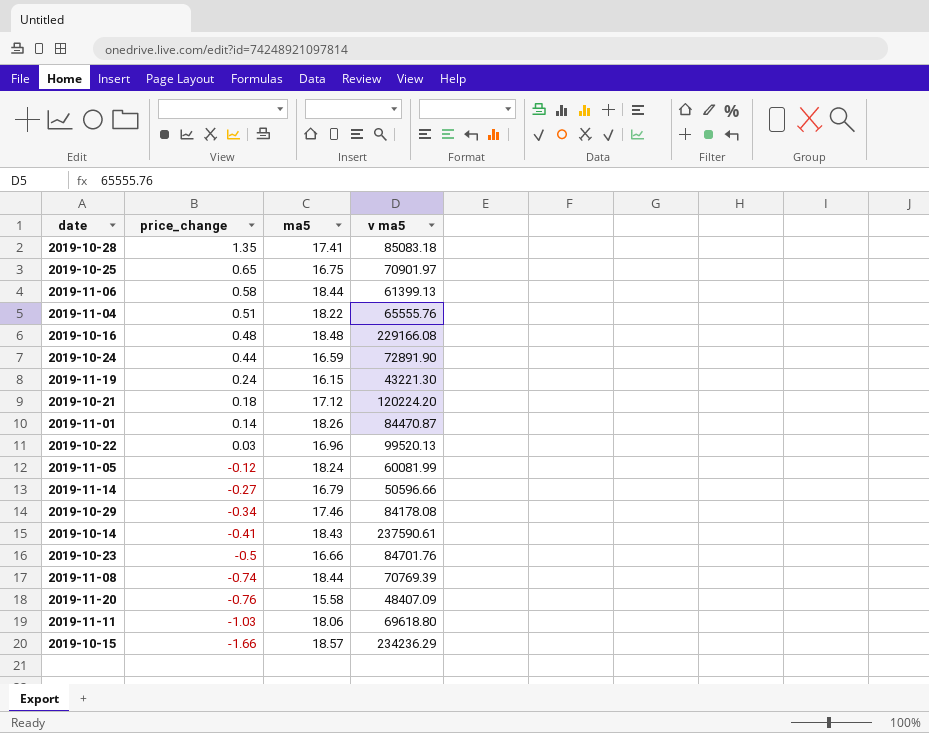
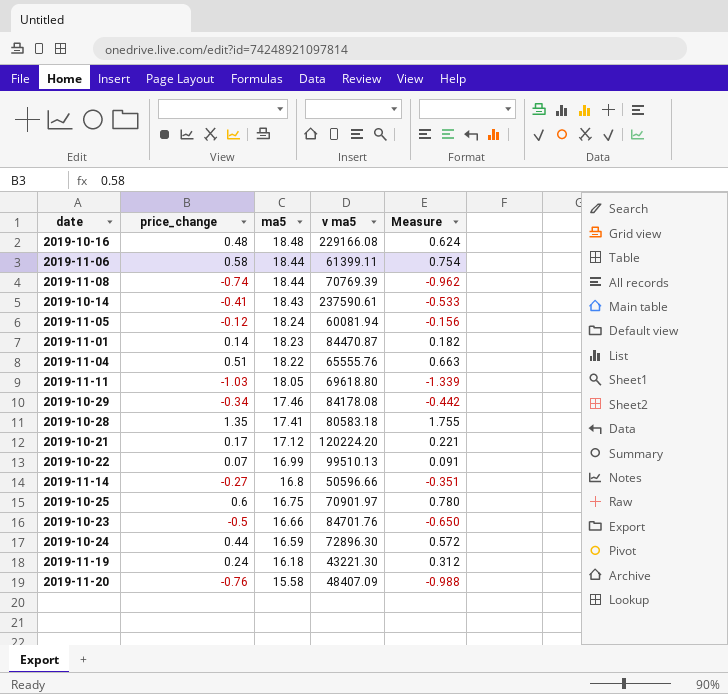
row order: price_change descending -> ma5 descending
column Measure | formula: none -> [price_change] * 1.3
row 2019-10-15: -1.66 | 18.57 | 234236.29 -> none
2019-11-06 | v ma5: 61399.13 -> 61399.11
2019-11-05 | v ma5: 60081.99 -> 60081.94
2019-11-01 | ma5: 18.26 -> 18.23
2019-11-11 | ma5: 18.06 -> 18.05
2019-10-28 | v ma5: 85083.18 -> 80583.18
2019-10-21 | price_change: 0.18 -> 0.17
2019-10-22 | price_change: 0.03 -> 0.07
2019-10-22 | ma5: 16.96 -> 16.99
2019-10-22 | v ma5: 99520.13 -> 99510.13
2019-11-14 | ma5: 16.79 -> 16.8
2019-10-25 | price_change: 0.65 -> 0.6
2019-10-24 | v ma5: 72891.90 -> 72896.30
2019-11-19 | ma5: 16.15 -> 16.18

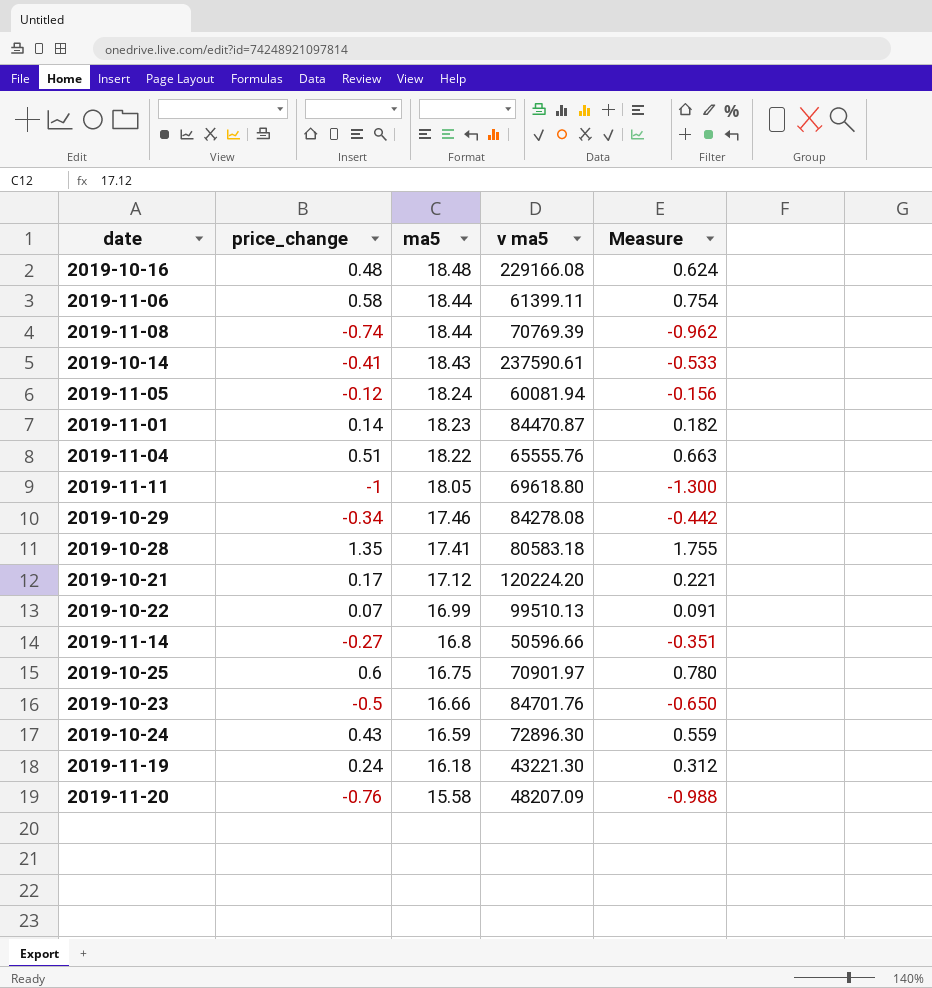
2019-11-11 | price_change: -1.03 -> -1
2019-11-11 | Measure: -1.339 -> -1.300
2019-10-29 | v ma5: 84178.08 -> 84278.08
2019-10-24 | price_change: 0.44 -> 0.43
2019-10-24 | Measure: 0.572 -> 0.559
2019-11-20 | v ma5: 48407.09 -> 48207.09

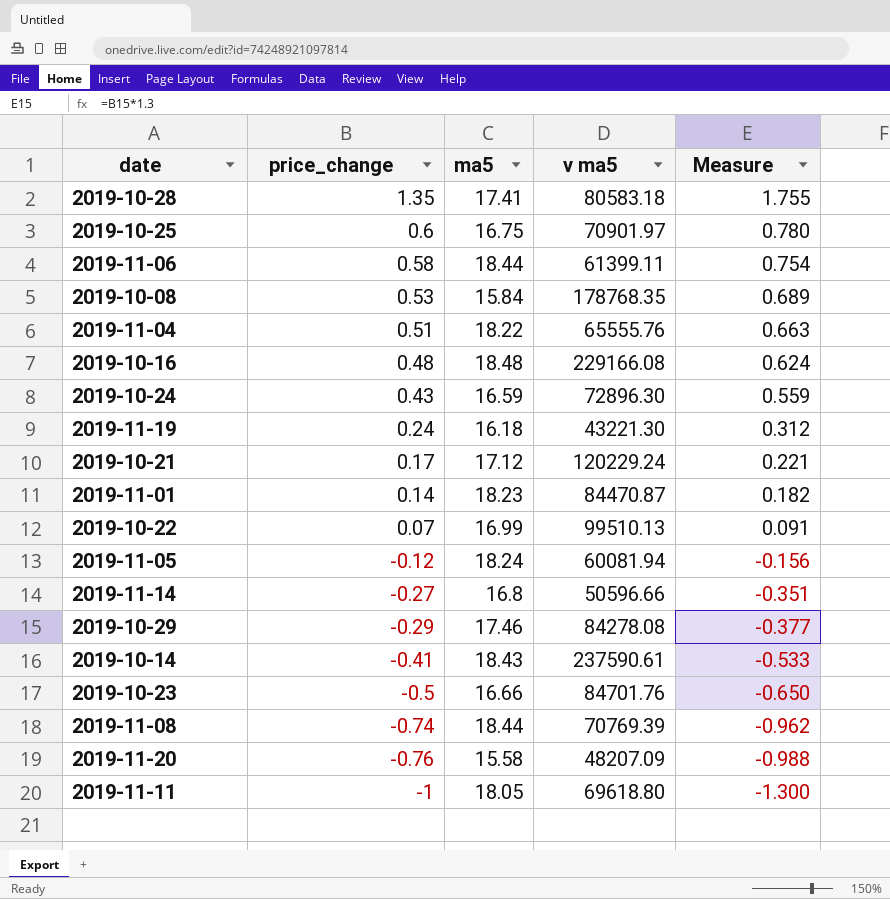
row order: ma5 descending -> price_change descending
row 2019-10-08: none -> 0.53 | 15.84 | 178768.35 | 0.689
2019-10-21 | v ma5: 120224.20 -> 120229.24
2019-10-29 | price_change: -0.34 -> -0.29
2019-10-29 | Measure: -0.442 -> -0.377

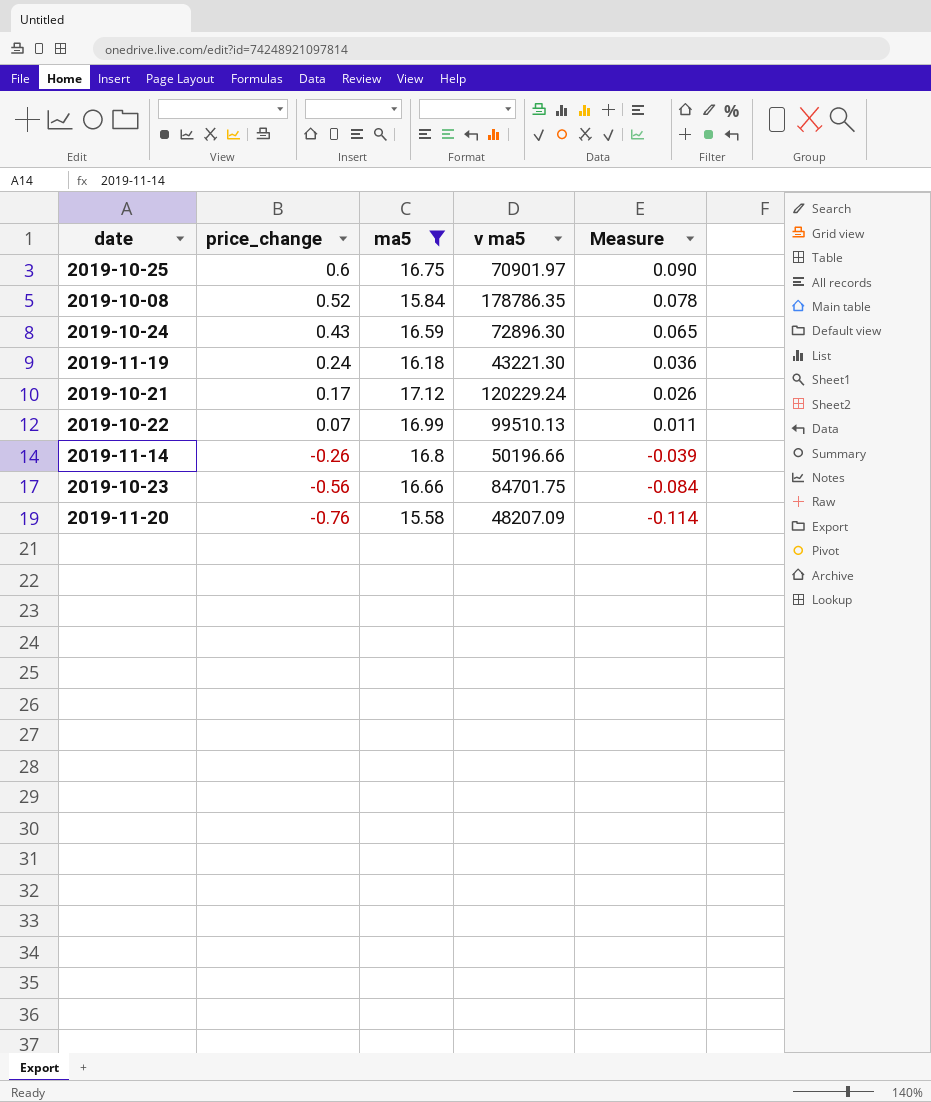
filter: none -> ma5 <= 17.12
column Measure | formula: [price_change] * 1.3 -> [price_change] * 0.15
2019-10-08 | price_change: 0.53 -> 0.52
2019-10-08 | v ma5: 178768.35 -> 178786.35
2019-11-14 | price_change: -0.27 -> -0.26
2019-11-14 | v ma5: 50596.66 -> 50196.66
2019-10-23 | price_change: -0.5 -> -0.56
2019-10-23 | v ma5: 84701.76 -> 84701.75

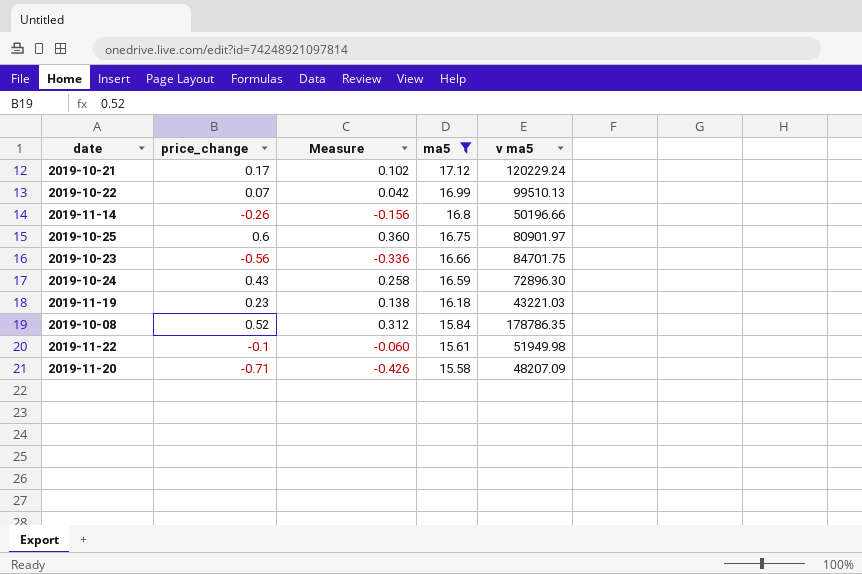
row order: price_change descending -> ma5 descending
column Measure | formula: [price_change] * 0.15 -> [price_change] * 0.6
column Measure | position: 5 -> 3
2019-10-25 | v ma5: 70901.97 -> 80901.97
2019-11-19 | price_change: 0.24 -> 0.23
2019-11-19 | v ma5: 43221.30 -> 43221.03
row 2019-11-22: none -> -0.1 | -0.060 | 15.61 | 51949.98
2019-11-20 | price_change: -0.76 -> -0.71

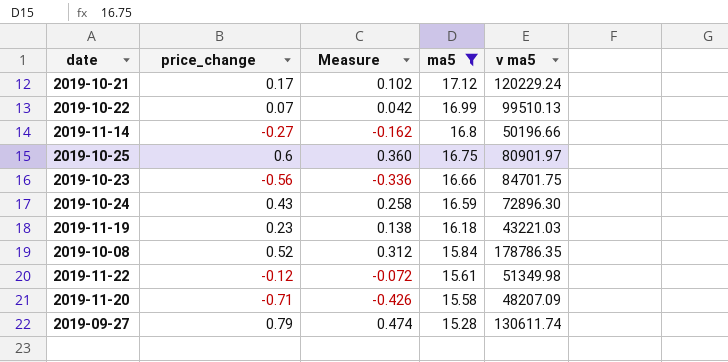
2019-11-14 | price_change: -0.26 -> -0.27
2019-11-14 | Measure: -0.156 -> -0.162
2019-11-22 | price_change: -0.1 -> -0.12
2019-11-22 | Measure: -0.060 -> -0.072
2019-11-22 | v ma5: 51949.98 -> 51349.98
row 2019-09-27: none -> 0.79 | 0.474 | 15.28 | 130611.74

